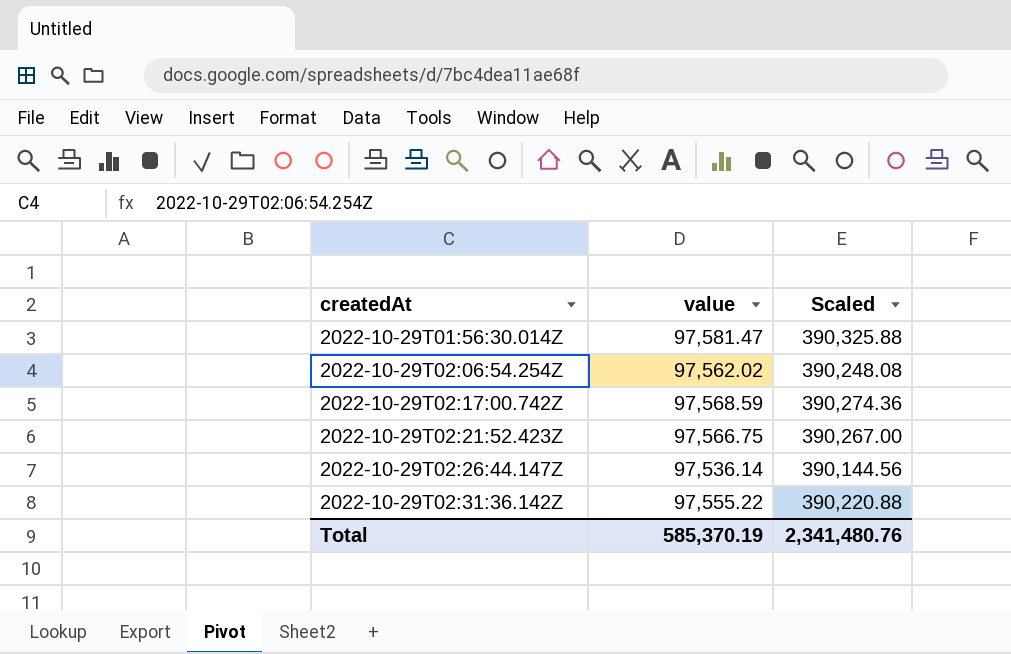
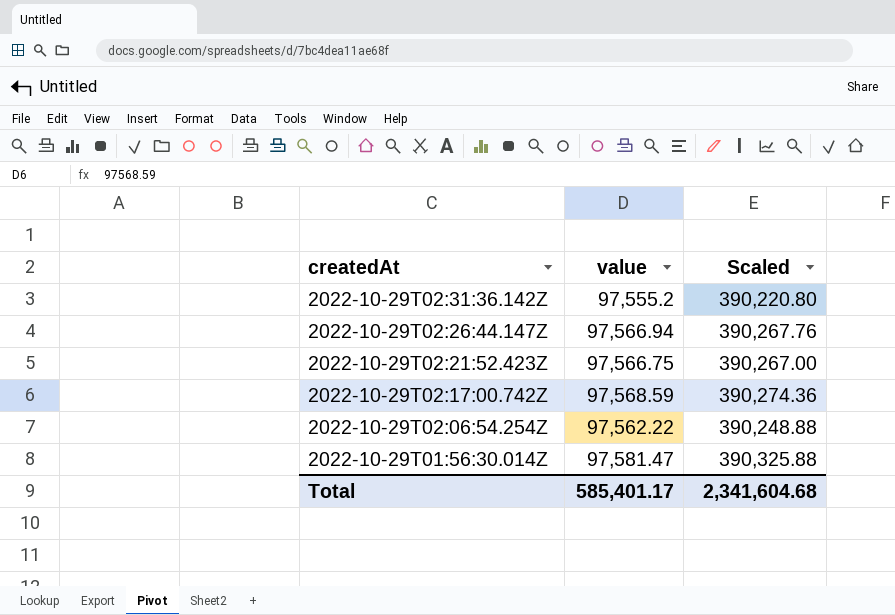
row order: createdAt ascending -> createdAt descending
2022-10-29T02:31:36.142Z | value: 97,555.22 -> 97,555.2
2022-10-29T02:31:36.142Z | Scaled: 390,220.88 -> 390,220.80
2022-10-29T02:26:44.147Z | value: 97,536.14 -> 97,566.94
2022-10-29T02:26:44.147Z | Scaled: 390,144.56 -> 390,267.76
2022-10-29T02:06:54.254Z | value: 97,562.02 -> 97,562.22
2022-10-29T02:06:54.254Z | Scaled: 390,248.08 -> 390,248.88
Total | value: 585,370.19 -> 585,401.17
Total | Scaled: 2,341,480.76 -> 2,341,604.68

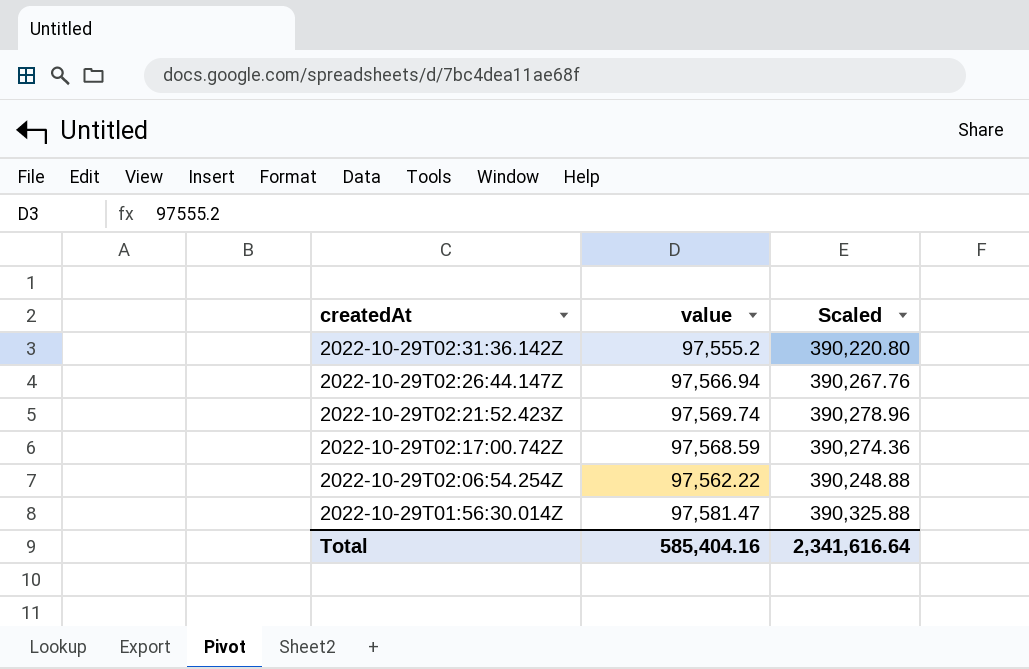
2022-10-29T02:21:52.423Z | value: 97,566.75 -> 97,569.74
2022-10-29T02:21:52.423Z | Scaled: 390,267.00 -> 390,278.96
Total | value: 585,401.17 -> 585,404.16
Total | Scaled: 2,341,604.68 -> 2,341,616.64

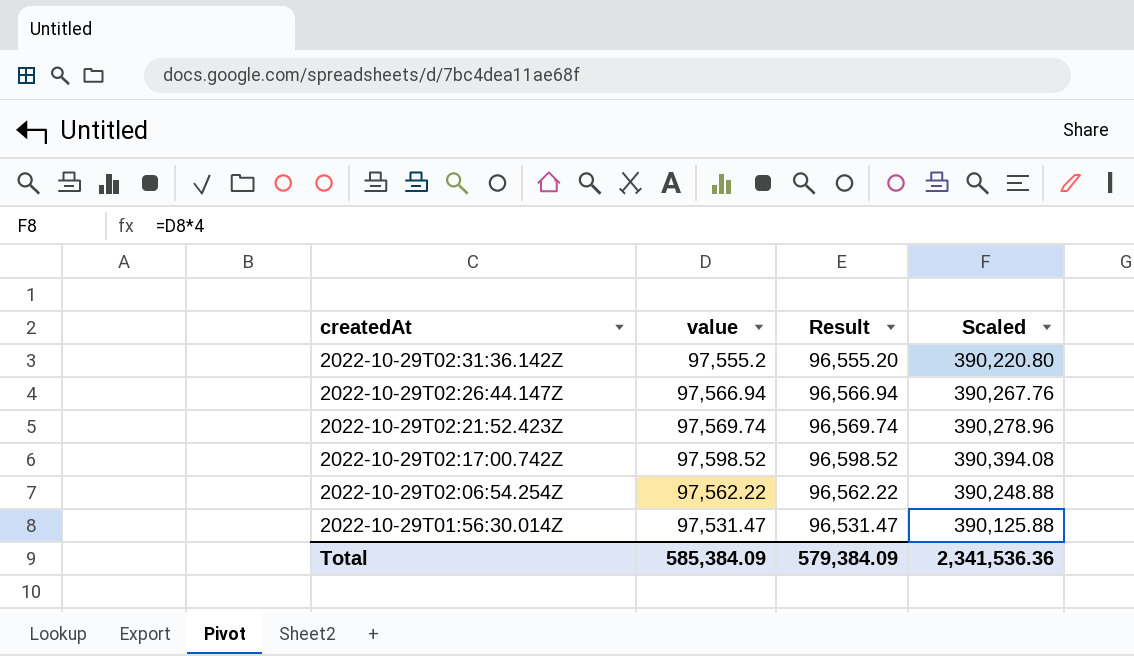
column Result | formula: none -> [value] - 1000
2022-10-29T02:17:00.742Z | value: 97,568.59 -> 97,598.52
2022-10-29T02:17:00.742Z | Scaled: 390,274.36 -> 390,394.08
2022-10-29T01:56:30.014Z | value: 97,581.47 -> 97,531.47
2022-10-29T01:56:30.014Z | Scaled: 390,325.88 -> 390,125.88
Total | value: 585,404.16 -> 585,384.09
Total | Scaled: 2,341,616.64 -> 2,341,536.36

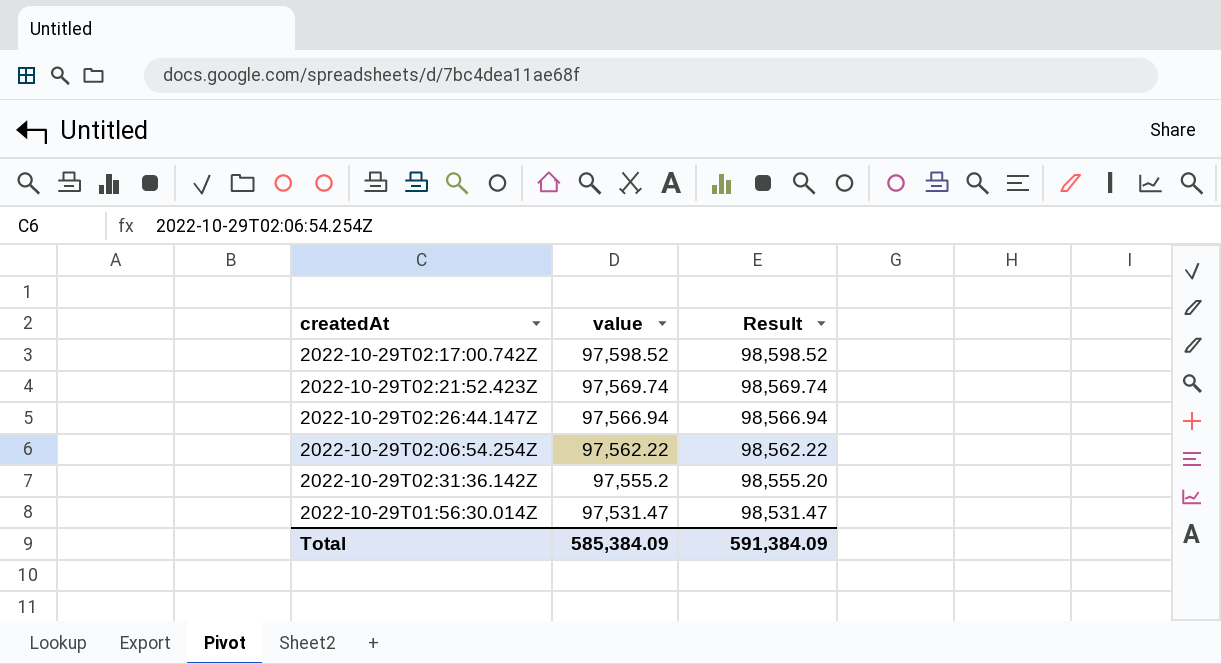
row order: createdAt descending -> value descending
column Scaled | formula: [value] * 4 -> none
column Result | formula: [value] - 1000 -> [value] + 1000
Total | Result: 579,384.09 -> 591,384.09

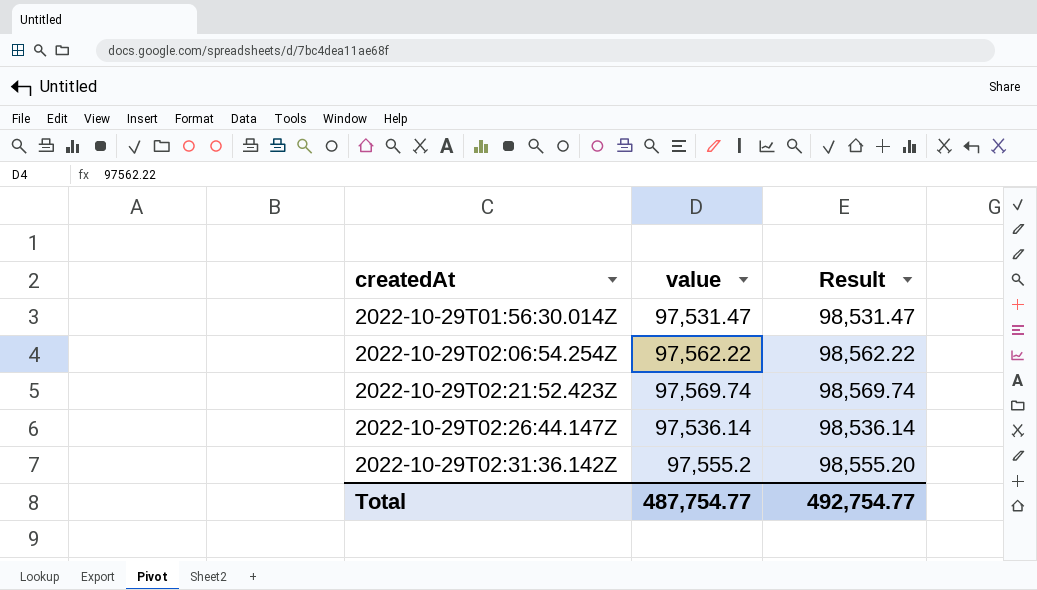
row order: value descending -> createdAt ascending
row 2022-10-29T02:17:00.742Z: 97,598.52 | 98,598.52 -> none
2022-10-29T02:26:44.147Z | value: 97,566.94 -> 97,536.14
2022-10-29T02:26:44.147Z | Result: 98,566.94 -> 98,536.14
Total | value: 585,384.09 -> 487,754.77
Total | Result: 591,384.09 -> 492,754.77

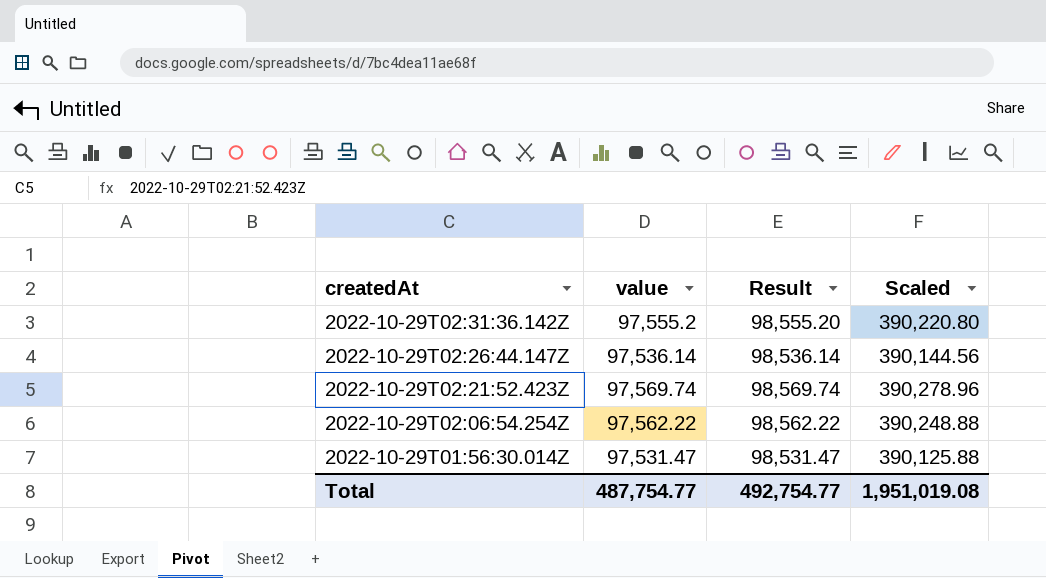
row order: createdAt ascending -> createdAt descending
column Scaled | formula: none -> [value] * 4

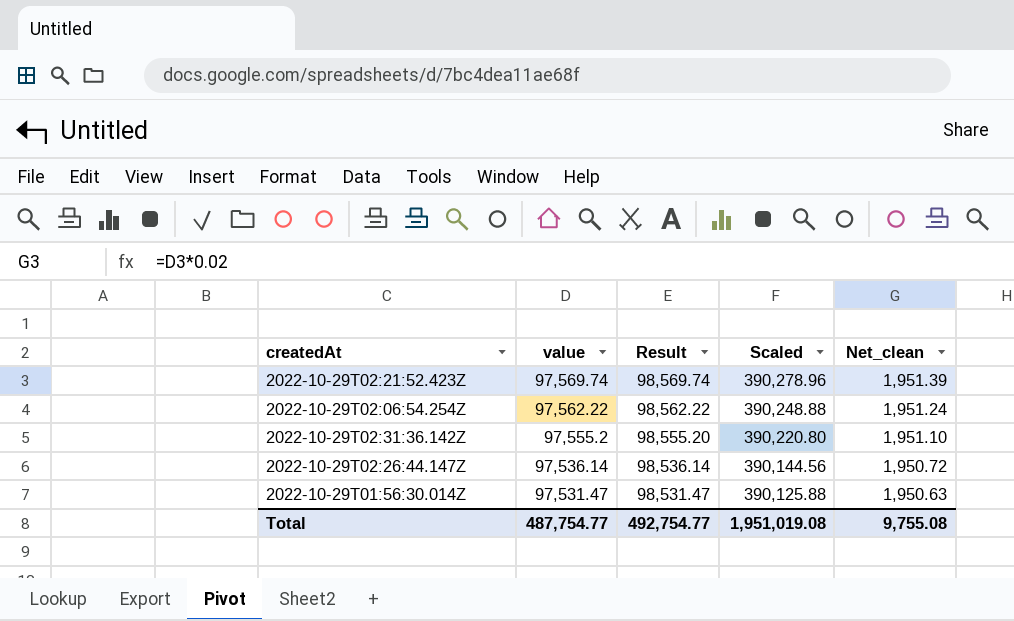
row order: createdAt descending -> value descending
column Net_clean | formula: none -> [value] * 0.02

